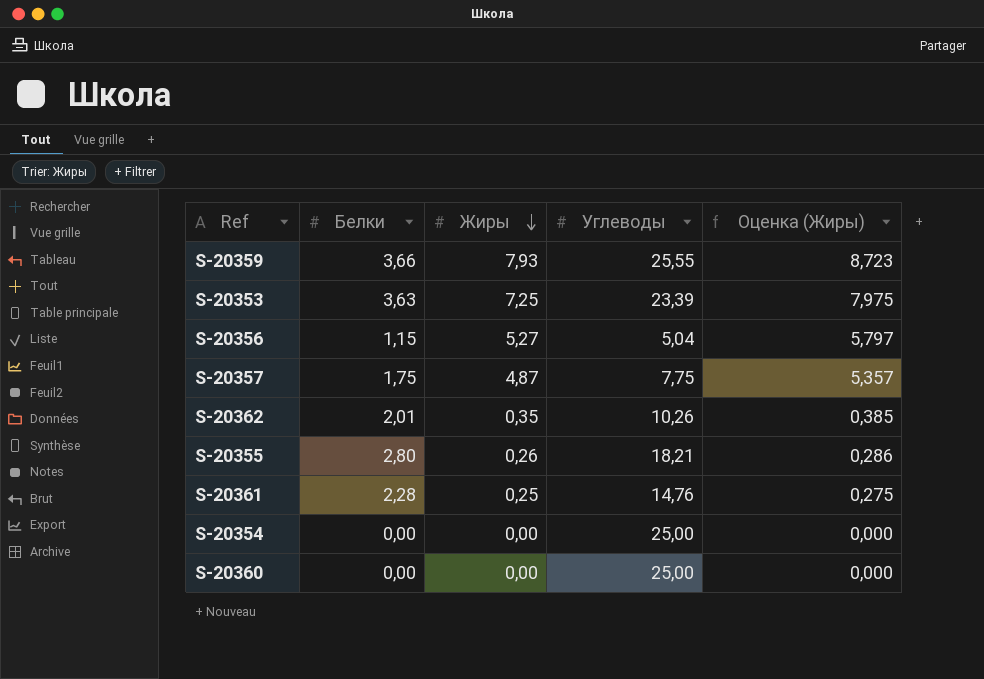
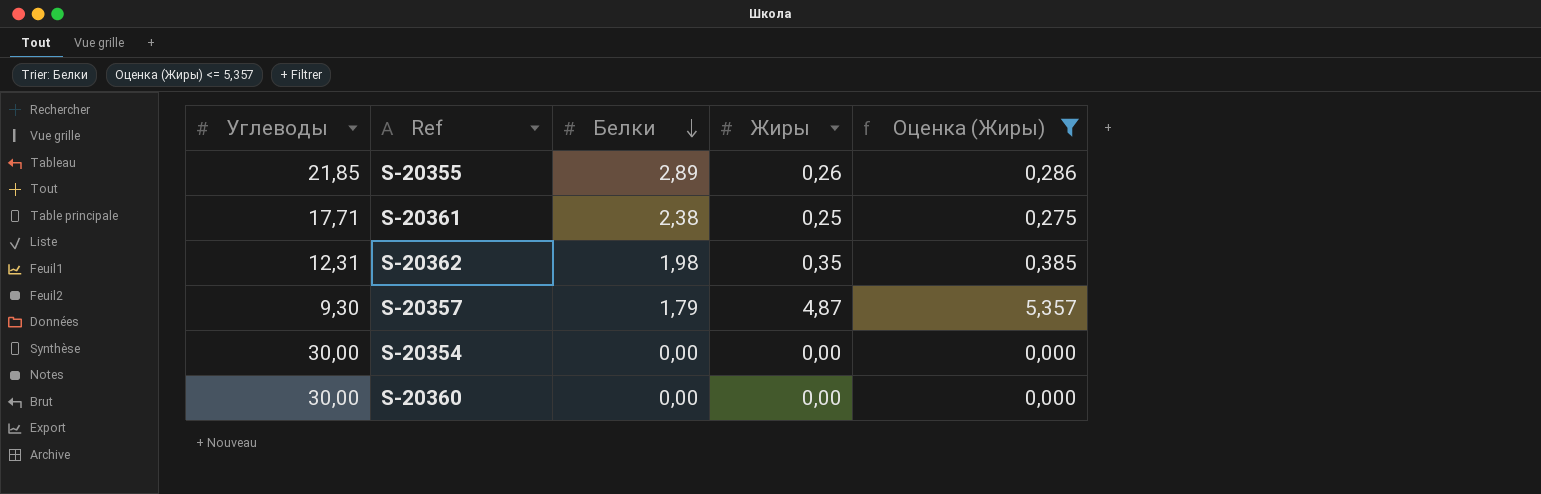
filter: none -> Оценка (Жиры) <= 5,357
row order: Жиры descending -> Белки descending
column Углеводы | position: 4 -> 1
S-20355 | Углеводы: 18,21 -> 21,85
S-20355 | Белки: 2,80 -> 2,89
S-20361 | Углеводы: 14,76 -> 17,71
S-20361 | Белки: 2,28 -> 2,38
S-20362 | Углеводы: 10,26 -> 12,31
S-20362 | Белки: 2,01 -> 1,98
S-20357 | Углеводы: 7,75 -> 9,30
S-20357 | Белки: 1,75 -> 1,79
S-20354 | Углеводы: 25,00 -> 30,00
S-20360 | Углеводы: 25,00 -> 30,00

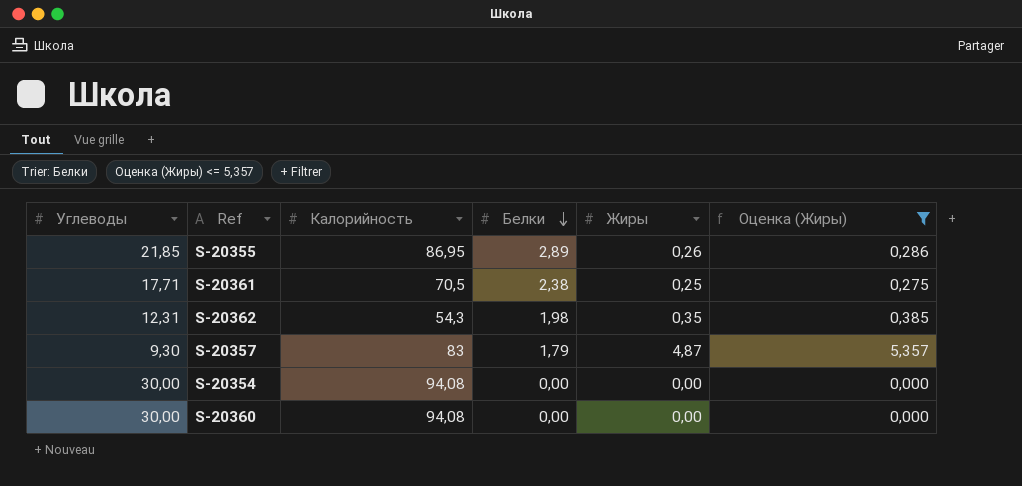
column Калорийность | position: none -> 3

